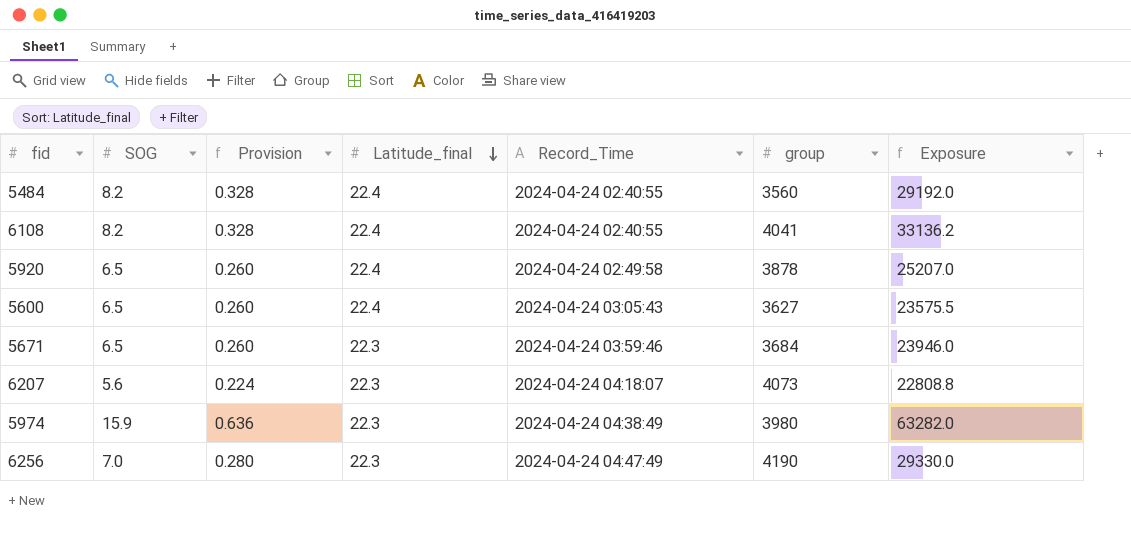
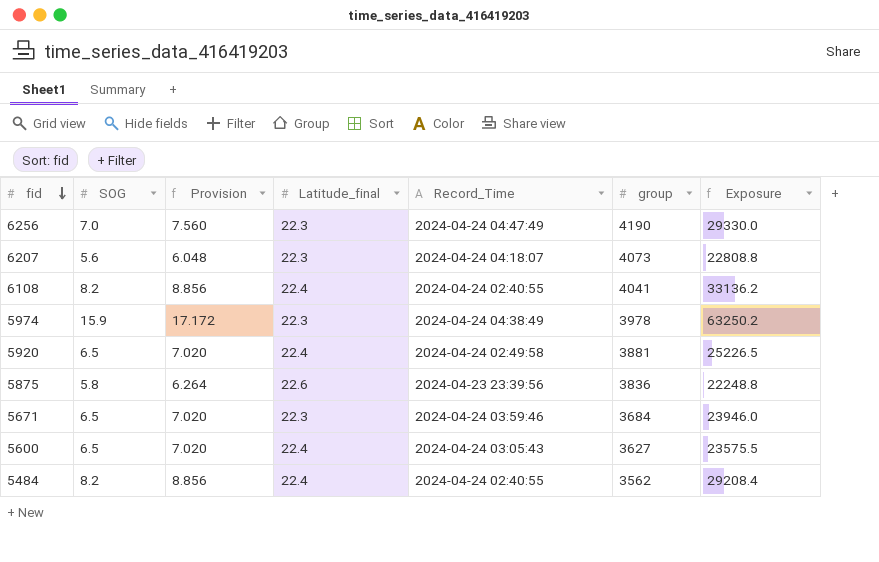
row order: Latitude_final descending -> fid descending
column Provision | formula: [SOG] * 0.04 -> [SOG] * 1.08
5974 | group: 3980 -> 3978
5974 | Exposure: 63282.0 -> 63250.2
5920 | group: 3878 -> 3881
5920 | Exposure: 25207.0 -> 25226.5
row 5875: none -> 5.8 | 6.264 | 22.6 | 2024-04-23 23:39:56 | 3836 | 22248.8
5484 | group: 3560 -> 3562
5484 | Exposure: 29192.0 -> 29208.4

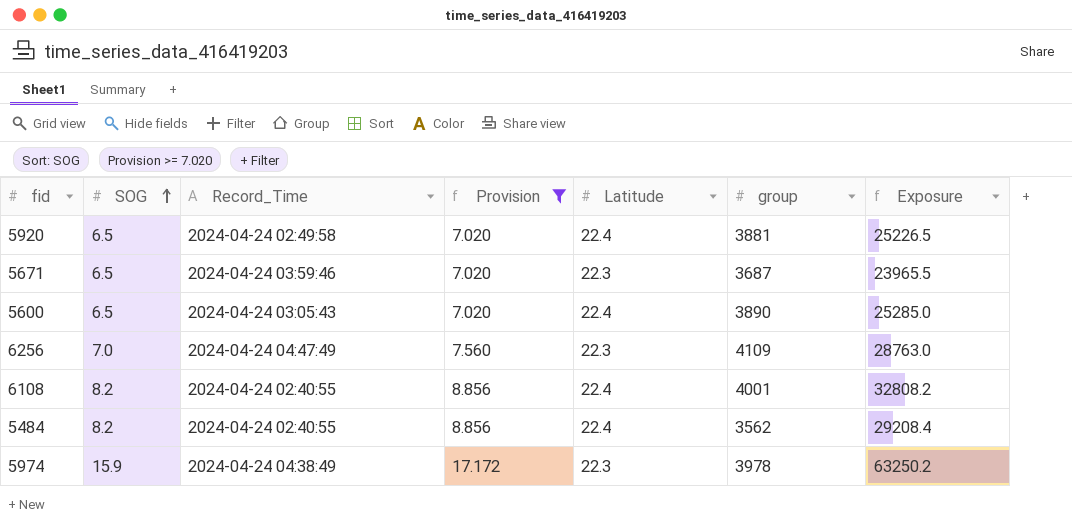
filter: none -> Provision >= 7.020
row order: fid descending -> SOG ascending
column Record_Time | position: 5 -> 3
column name: Latitude_final -> Latitude
5671 | group: 3684 -> 3687
5671 | Exposure: 23946.0 -> 23965.5
5600 | group: 3627 -> 3890
5600 | Exposure: 23575.5 -> 25285.0
6256 | group: 4190 -> 4109
6256 | Exposure: 29330.0 -> 28763.0
6108 | group: 4041 -> 4001
6108 | Exposure: 33136.2 -> 32808.2

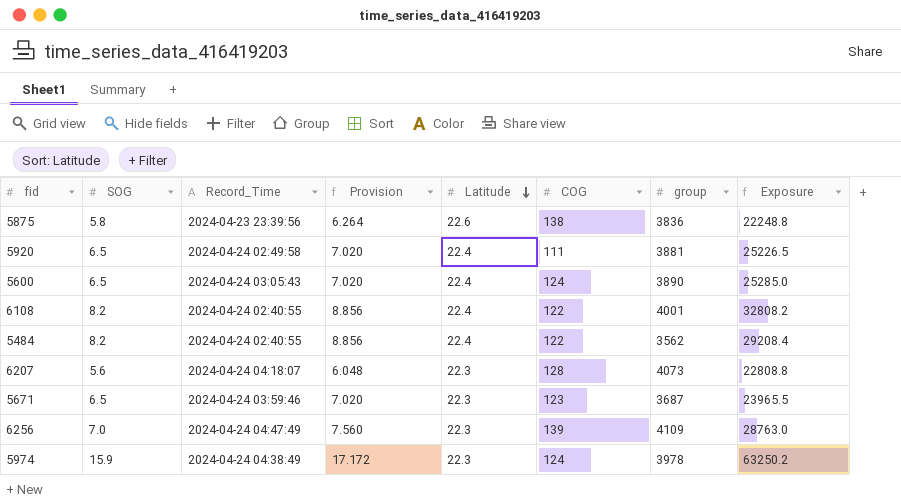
filter: Provision >= 7.020 -> none
row order: SOG ascending -> Latitude descending
column COG | position: none -> 6

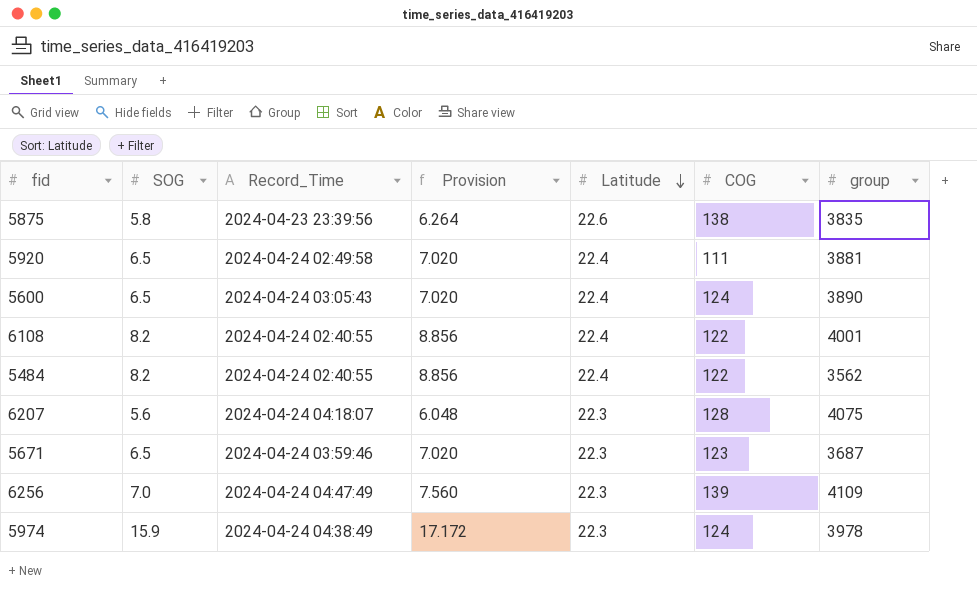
column Exposure | formula: [SOG] * [group] -> none
5875 | group: 3836 -> 3835
6207 | group: 4073 -> 4075

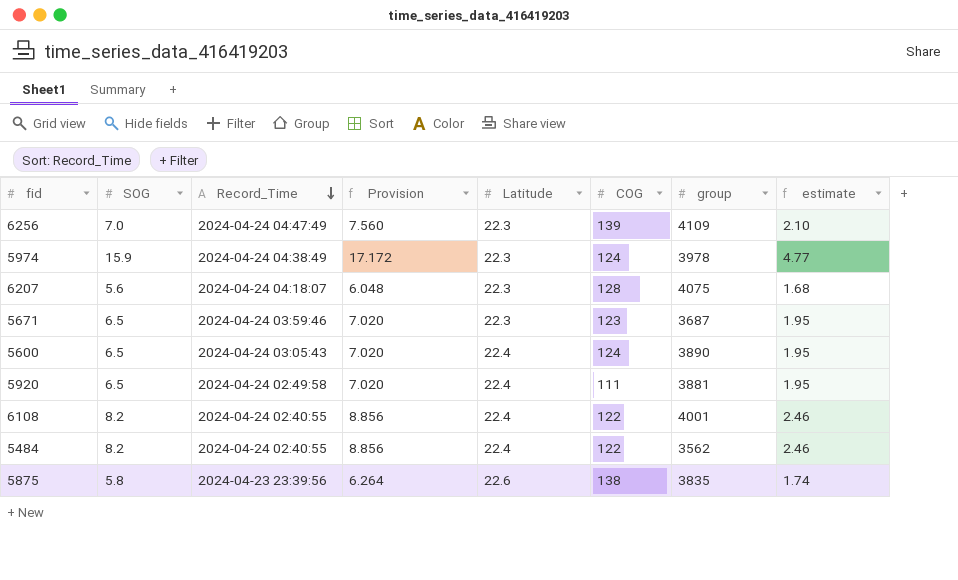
row order: Latitude descending -> Record_Time descending
column estimate | formula: none -> [SOG] * 0.3

